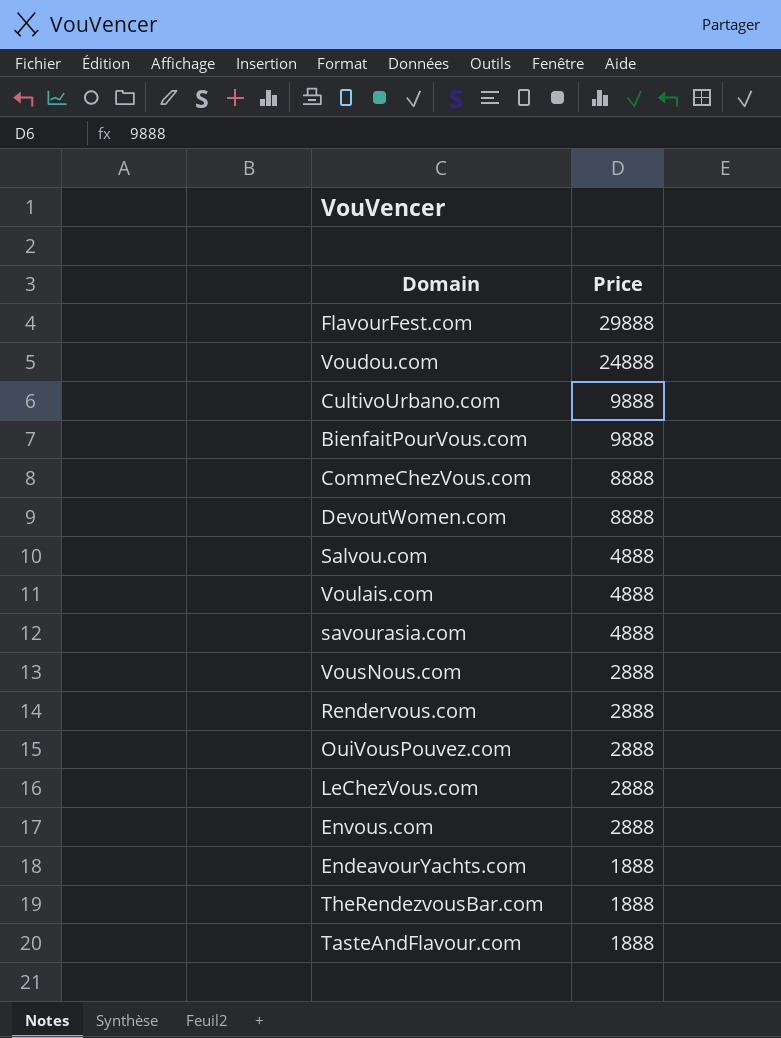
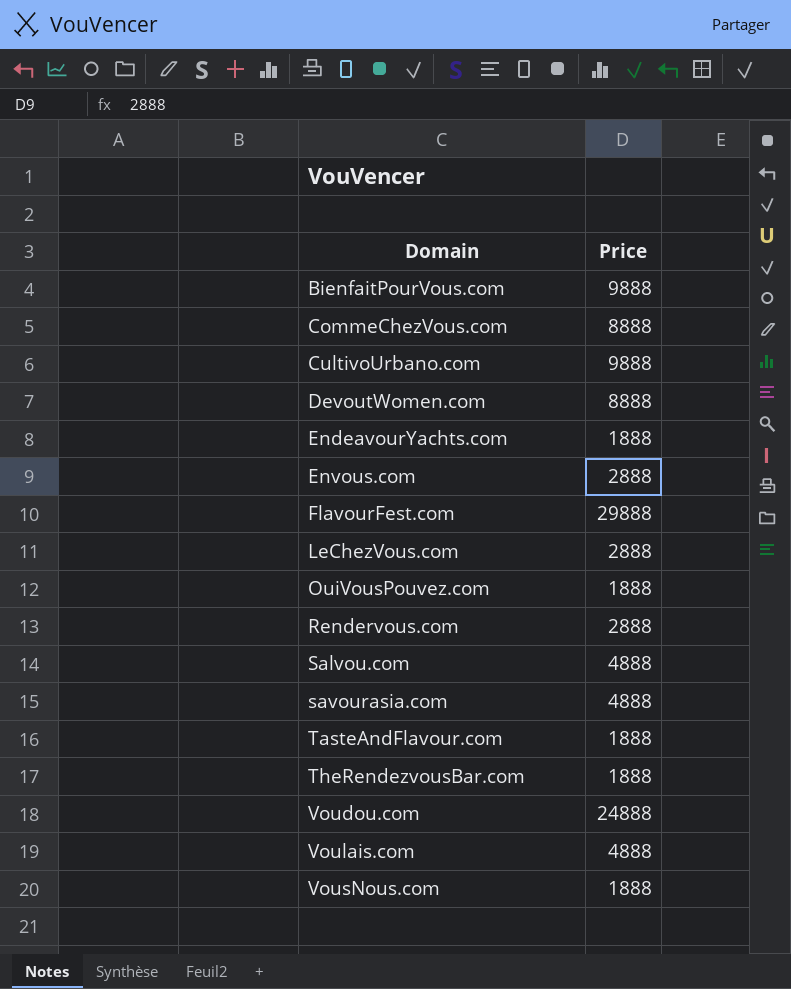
row order: Price descending -> Domain ascending
OuiVousPouvez.com | Price: 2888 -> 1888
VousNous.com | Price: 2888 -> 1888

